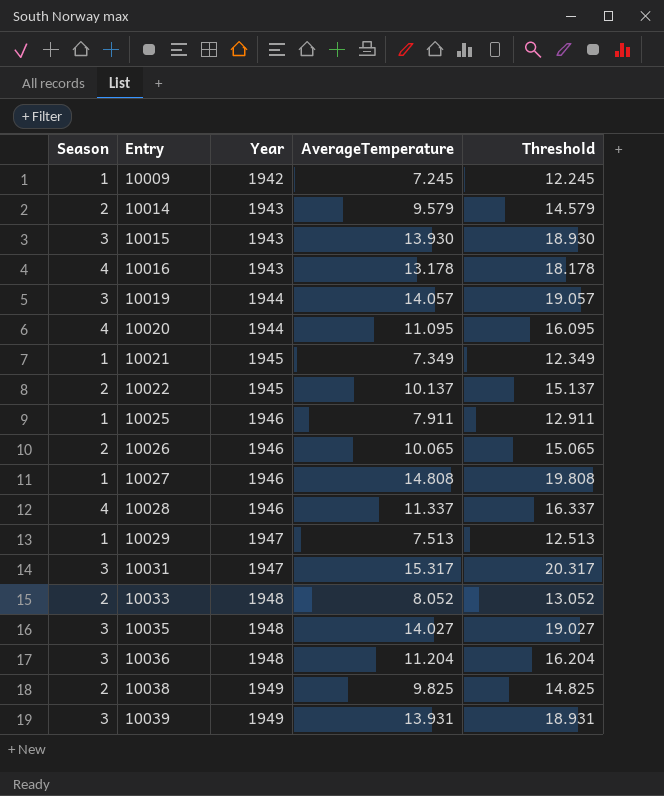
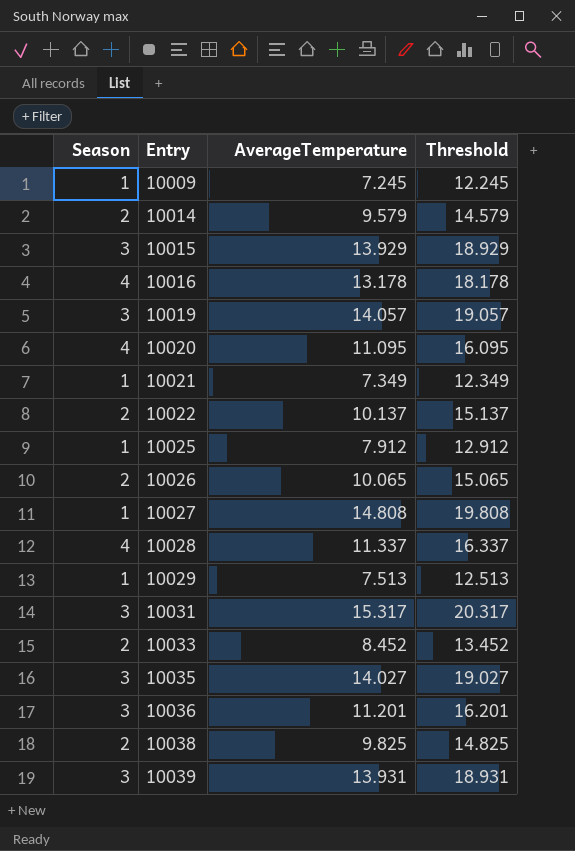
column Year | position: 3 -> none
10015 | AverageTemperature: 13.930 -> 13.929
10015 | Threshold: 18.930 -> 18.929
10025 | AverageTemperature: 7.911 -> 7.912
10025 | Threshold: 12.911 -> 12.912
10033 | AverageTemperature: 8.052 -> 8.452
10033 | Threshold: 13.052 -> 13.452
10036 | AverageTemperature: 11.204 -> 11.201
10036 | Threshold: 16.204 -> 16.201

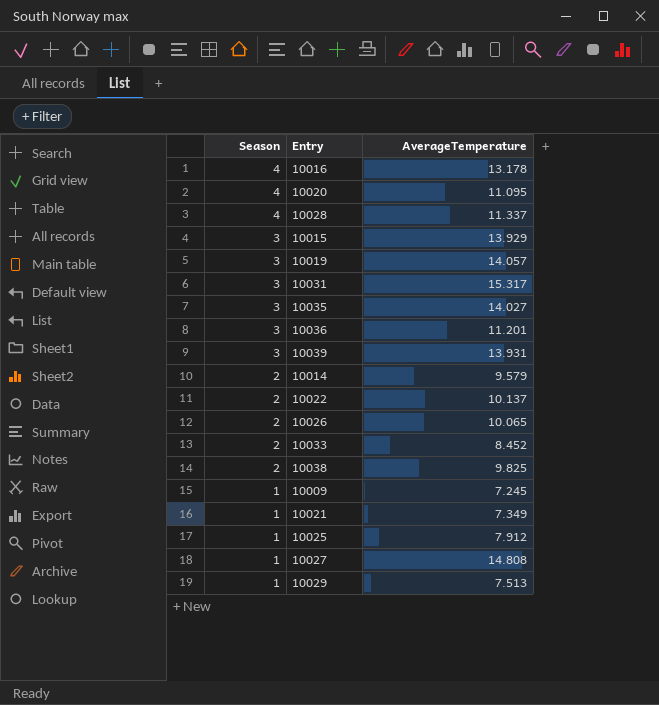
row order: Entry ascending -> Season descending
column Threshold | formula: [AverageTemperature] + 5 -> none

